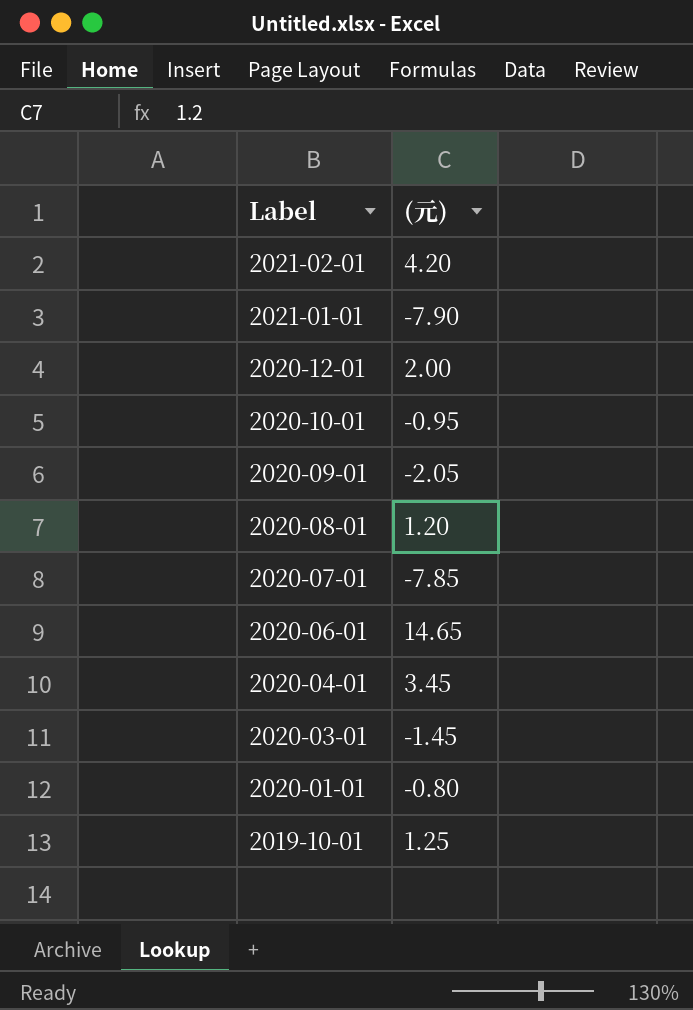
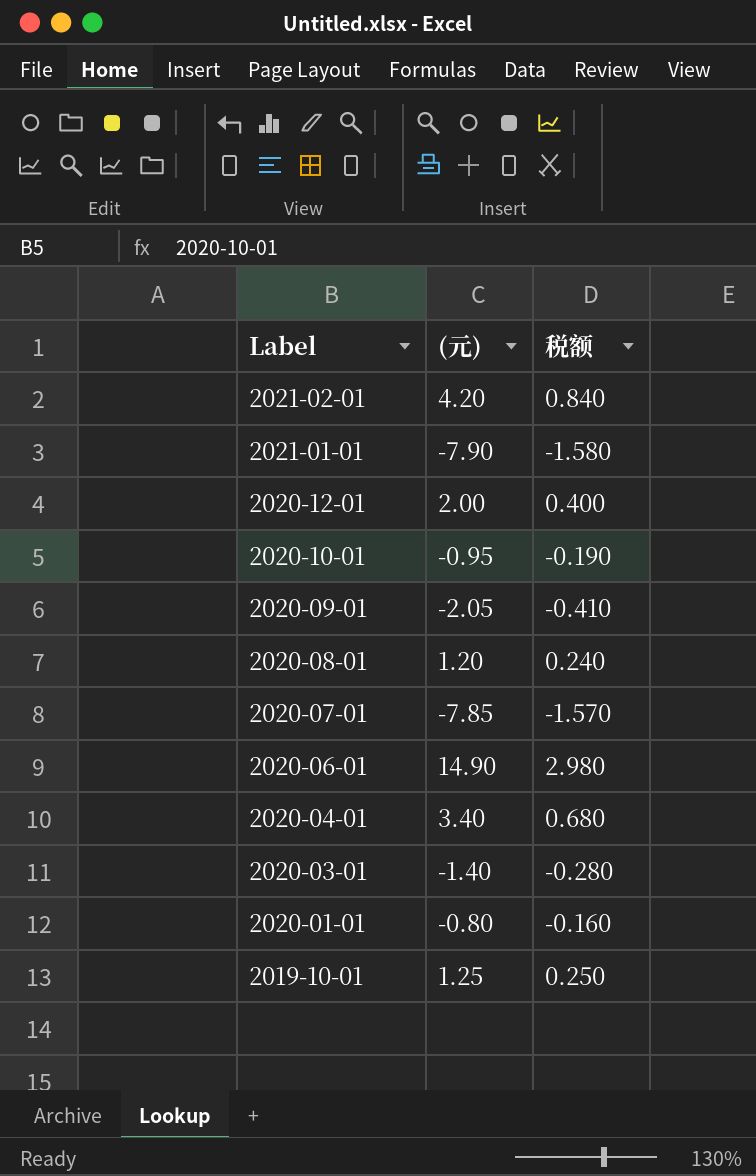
column 税额 | formula: none -> [(元)] * 0.2
2020-06-01 | (元): 14.65 -> 14.90
2020-04-01 | (元): 3.45 -> 3.40
2020-03-01 | (元): -1.45 -> -1.40

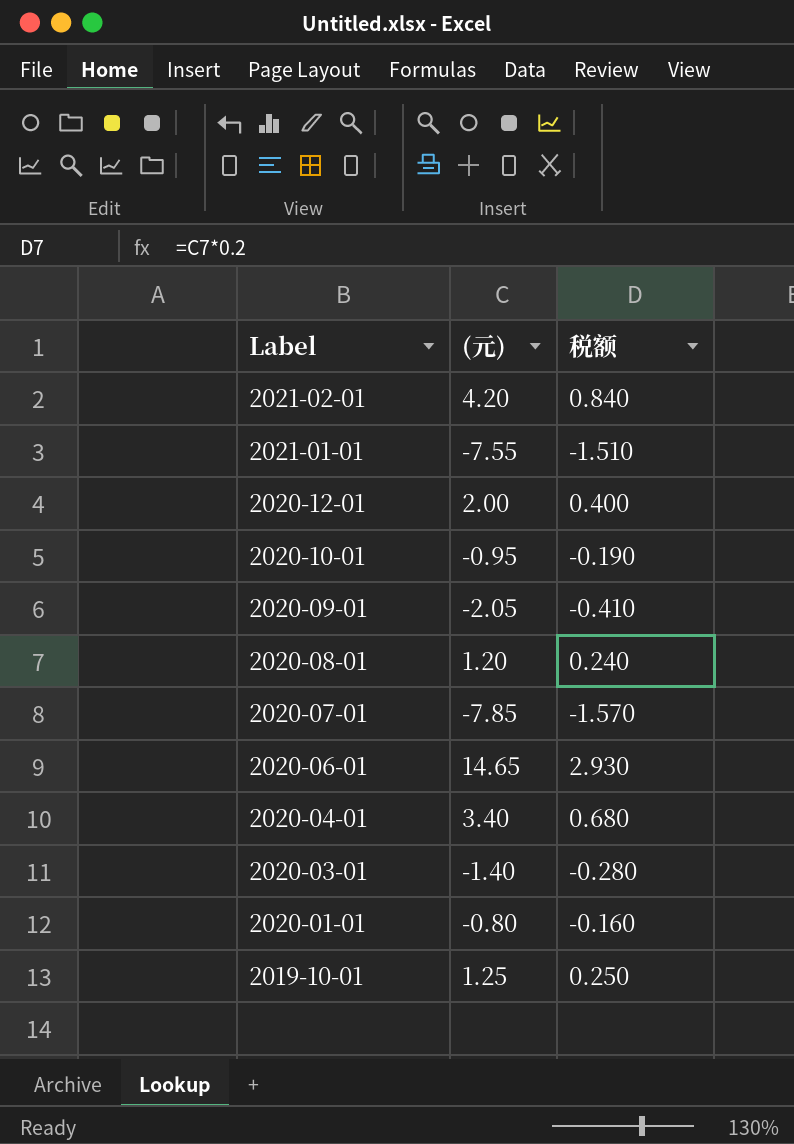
2021-01-01 | (元): -7.90 -> -7.55
2021-01-01 | 税额: -1.580 -> -1.510
2020-06-01 | (元): 14.90 -> 14.65
2020-06-01 | 税额: 2.980 -> 2.930

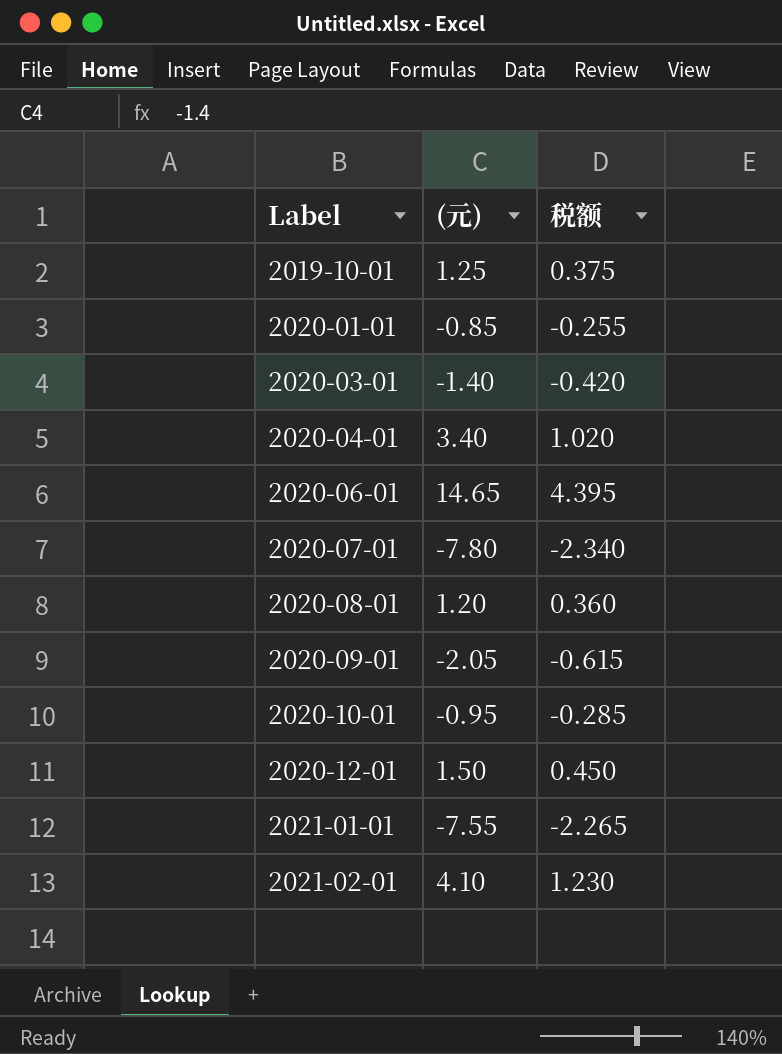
row order: Label descending -> Label ascending
column 税额 | formula: [(元)] * 0.2 -> [(元)] * 0.3
2020-01-01 | (元): -0.80 -> -0.85
2020-07-01 | (元): -7.85 -> -7.80
2020-12-01 | (元): 2.00 -> 1.50
2021-02-01 | (元): 4.20 -> 4.10

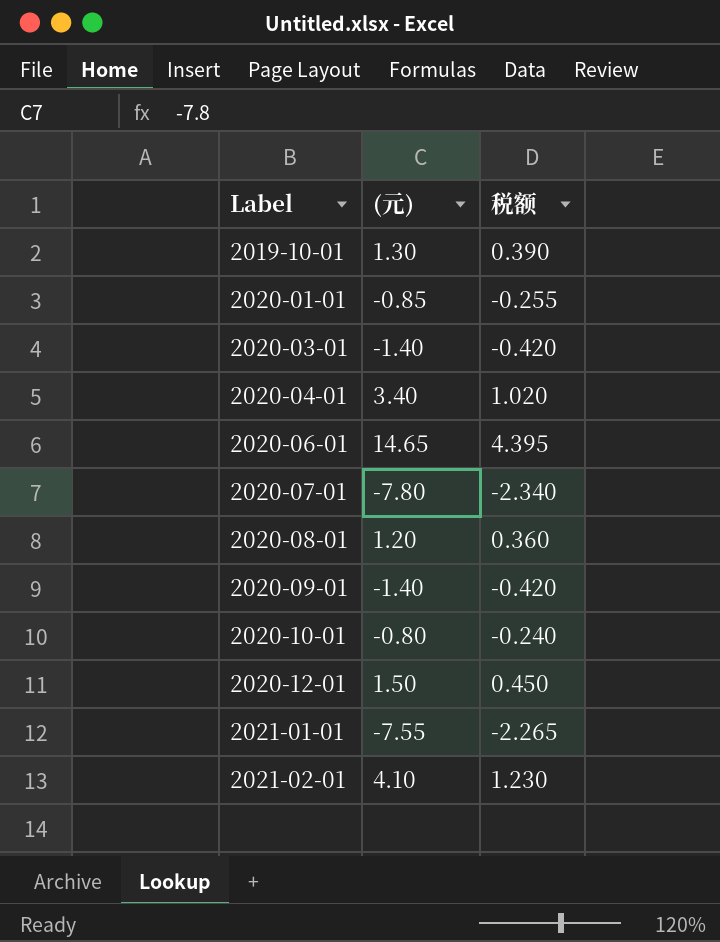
2019-10-01 | (元): 1.25 -> 1.30
2019-10-01 | 税额: 0.375 -> 0.390
2020-09-01 | (元): -2.05 -> -1.40
2020-09-01 | 税额: -0.615 -> -0.420
2020-10-01 | (元): -0.95 -> -0.80
2020-10-01 | 税额: -0.285 -> -0.240

